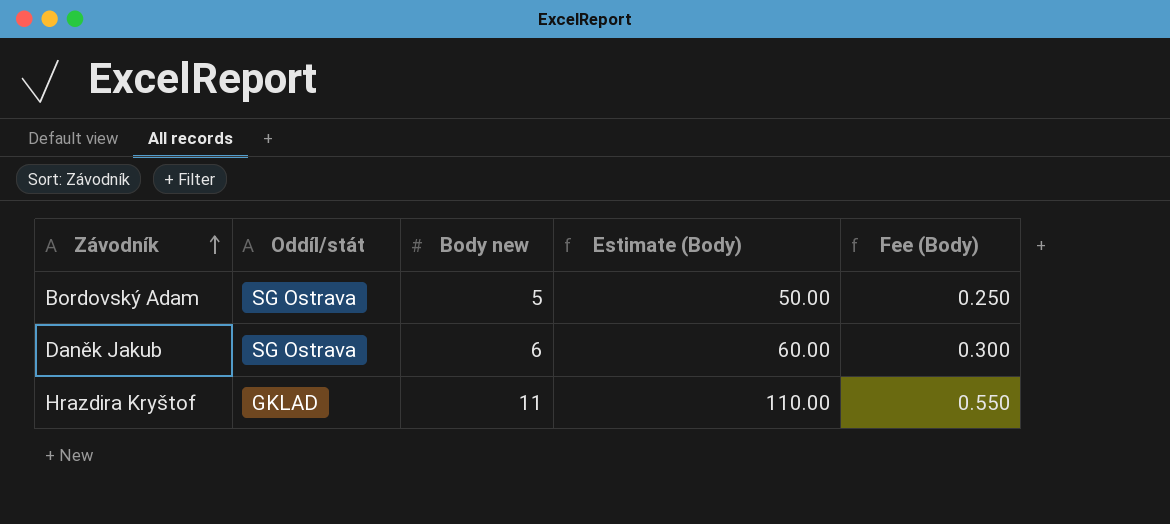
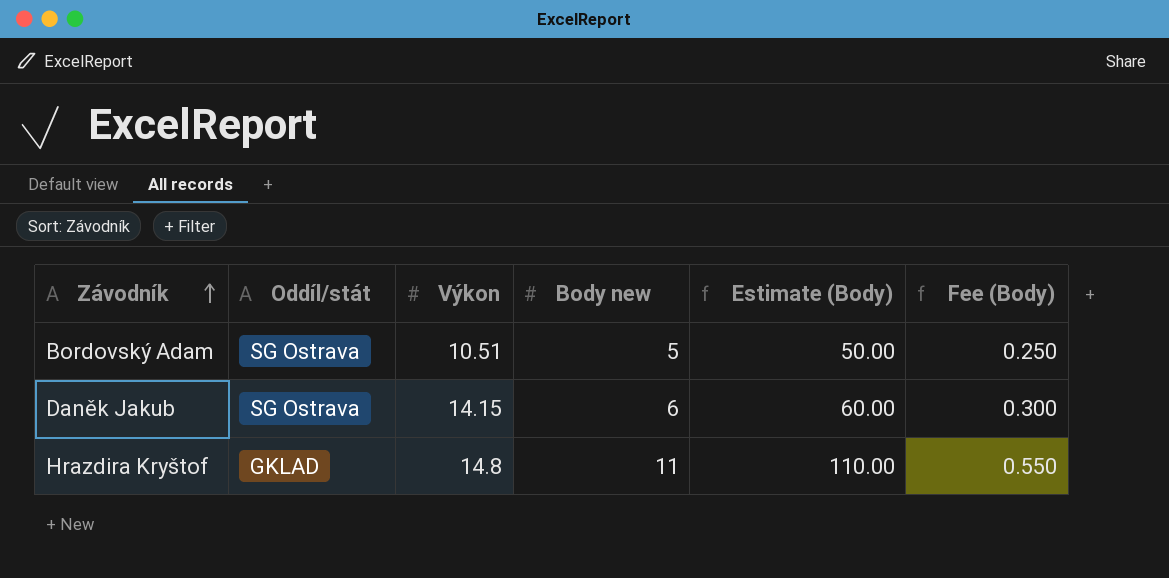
column Výkon | position: none -> 3

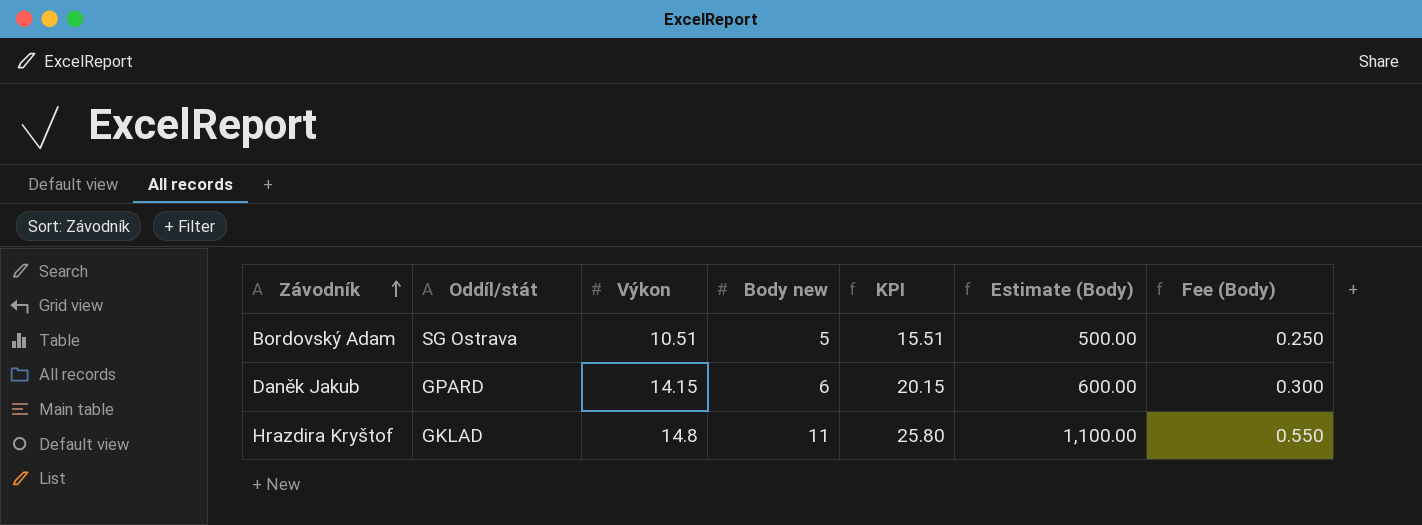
column KPI | formula: none -> [Výkon] + [Body new]
column Estimate (Body) | formula: [Body new] * 10 -> [Body new] * 100
Daněk Jakub | Oddíl/stát: SG Ostrava -> GPARD

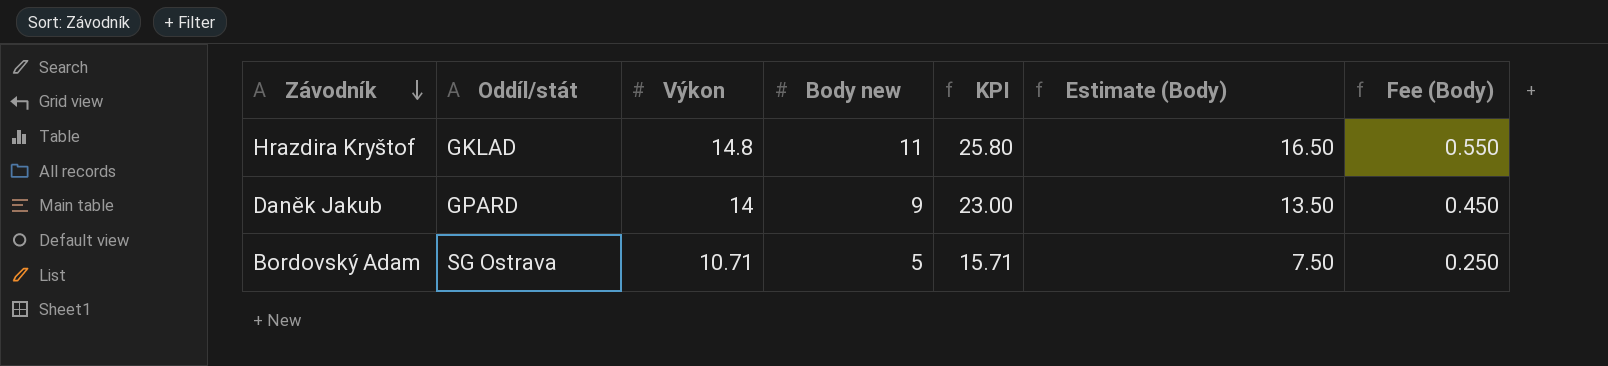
row order: Závodník ascending -> Závodník descending
column Estimate (Body) | formula: [Body new] * 100 -> [Body new] * 1.5
Daněk Jakub | Výkon: 14.15 -> 14
Daněk Jakub | Body new: 6 -> 9
Daněk Jakub | KPI: 20.15 -> 23.00
Daněk Jakub | Fee (Body): 0.300 -> 0.450
Bordovský Adam | Výkon: 10.51 -> 10.71
Bordovský Adam | KPI: 15.51 -> 15.71

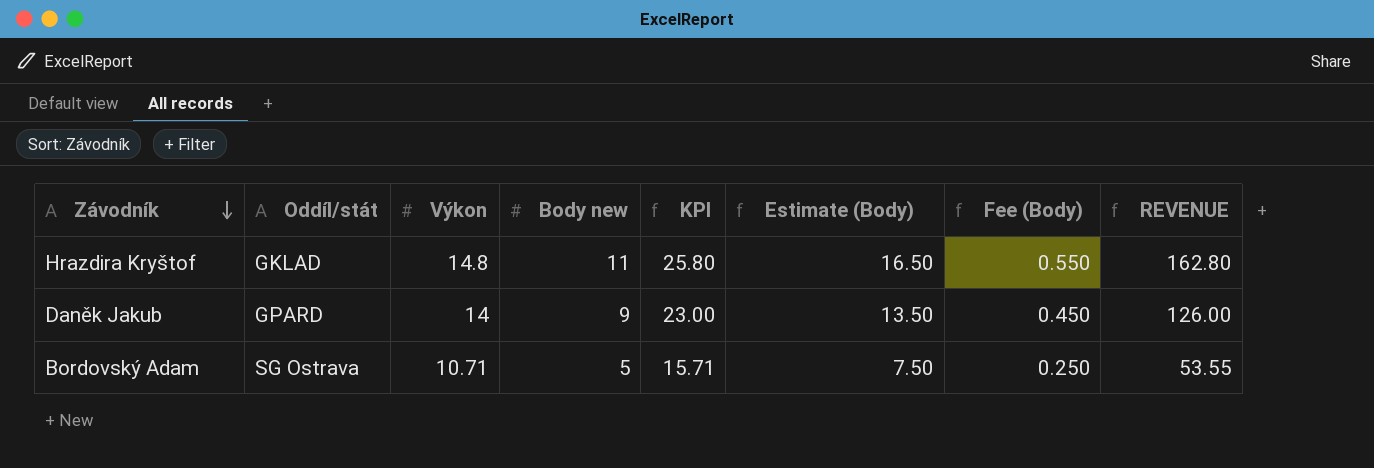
column REVENUE | formula: none -> [Výkon] * [Body new]

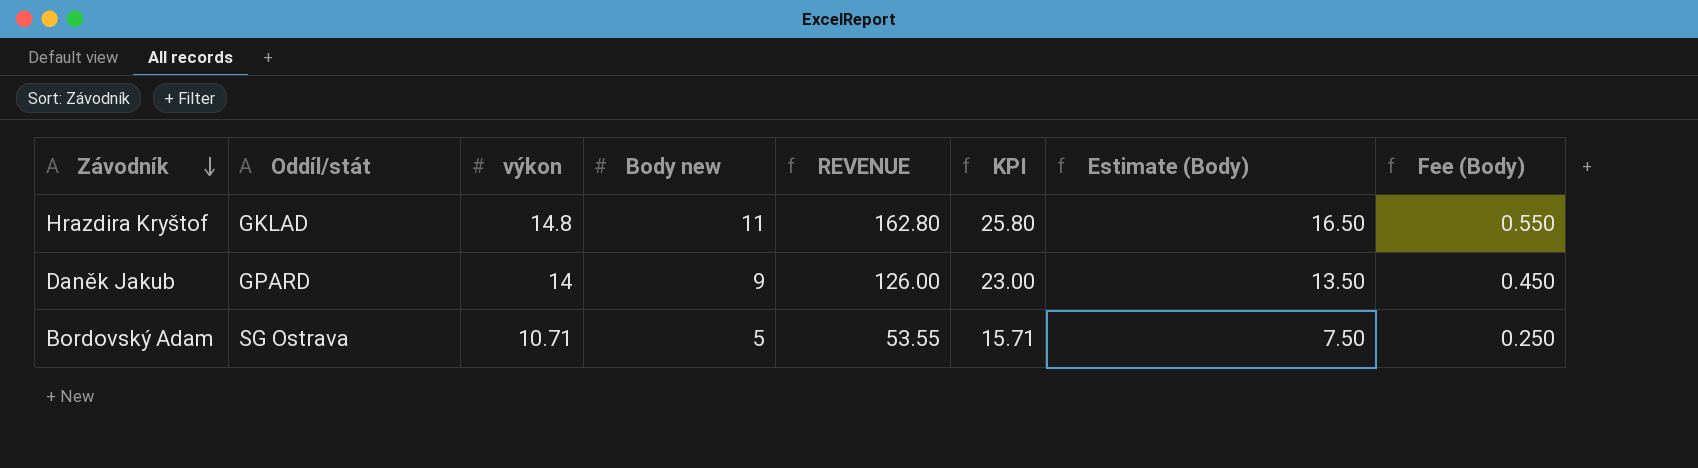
column name: Výkon -> výkon
column REVENUE | position: 8 -> 5

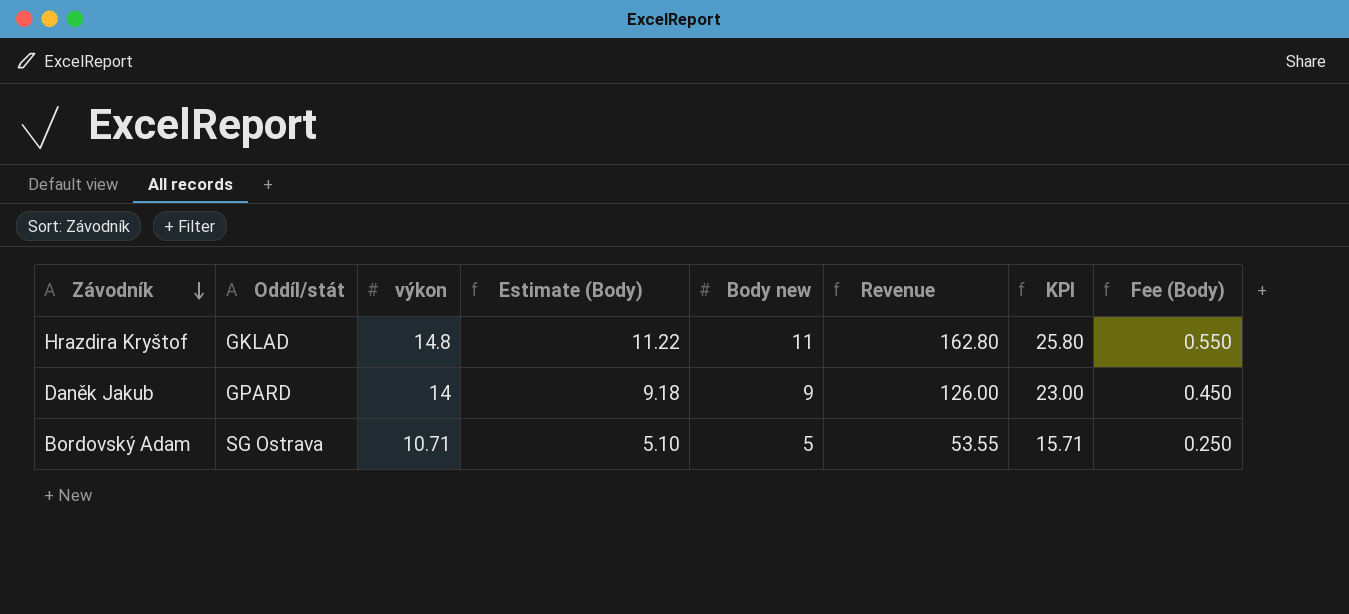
column Estimate (Body) | formula: [Body new] * 1.5 -> [Body new] * 1.02
column Estimate (Body) | position: 7 -> 4
column name: REVENUE -> Revenue

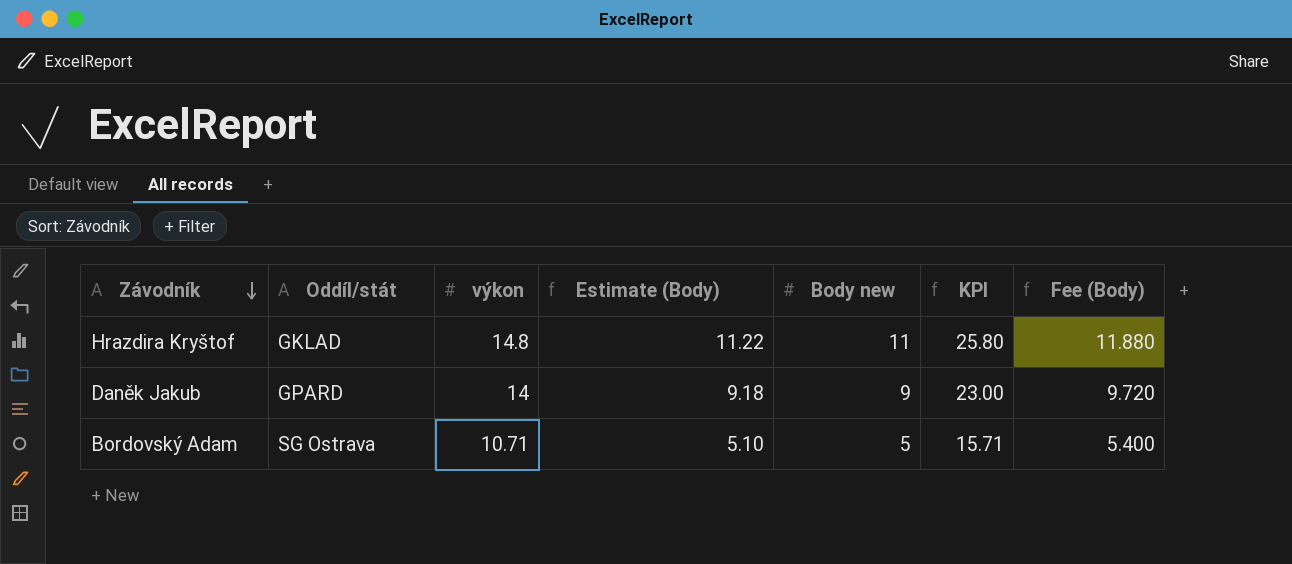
column Revenue | formula: [výkon] * [Body new] -> none
column Fee (Body) | formula: [Body new] * 0.05 -> [Body new] * 1.08

